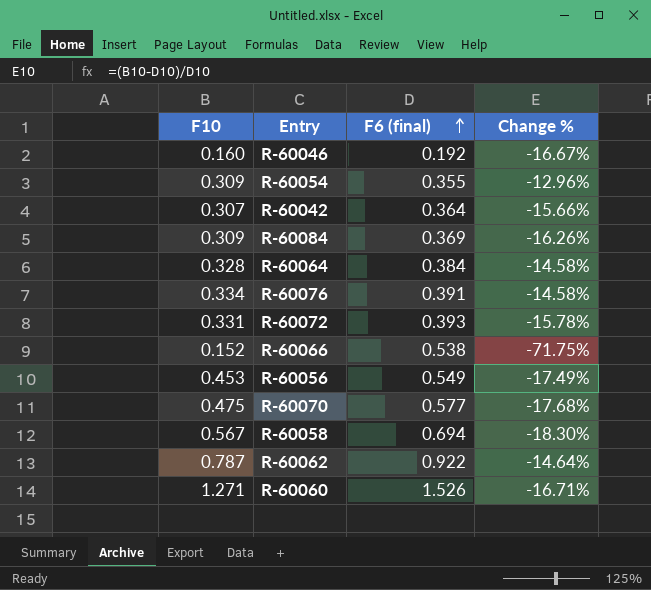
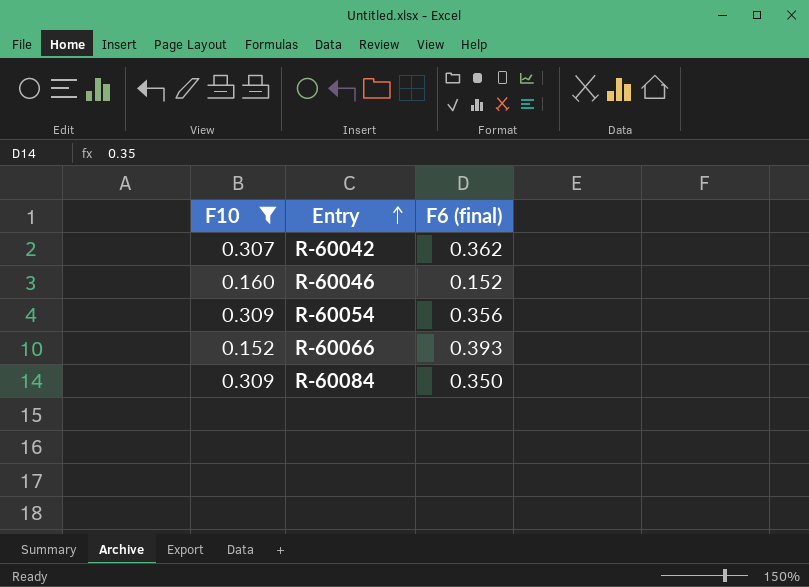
filter: none -> F10 <= 0.309
row order: F6 (final) ascending -> Entry ascending
column Change % | formula: ([F10] - [F6 (final)]) / [F6 (final)] -> none
R-60042 | F6 (final): 0.364 -> 0.362
R-60046 | F6 (final): 0.192 -> 0.152
R-60054 | F6 (final): 0.355 -> 0.356
R-60066 | F6 (final): 0.538 -> 0.393
R-60084 | F6 (final): 0.369 -> 0.350

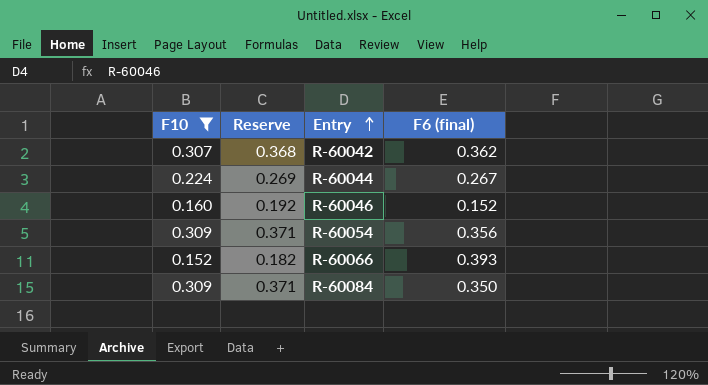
column Reserve | formula: none -> [F10] * 1.2
row R-60044: none -> 0.224 | 0.269 | 0.267

